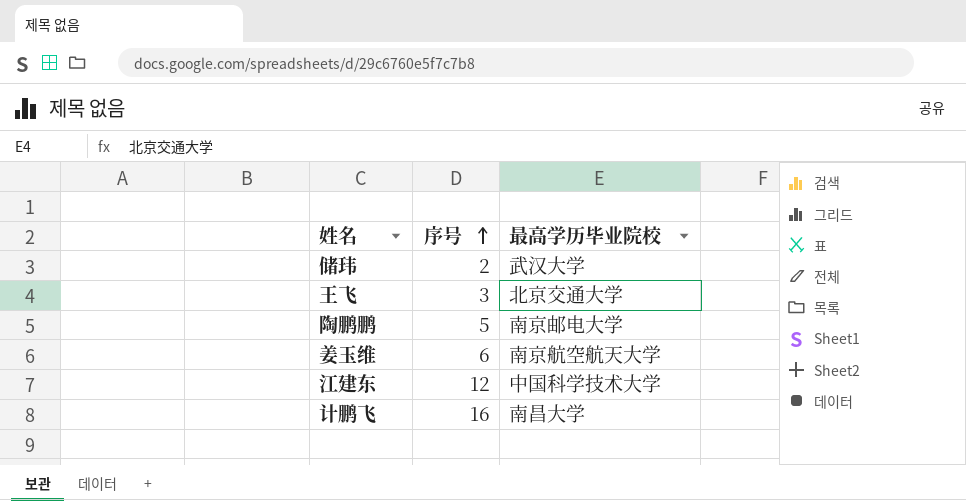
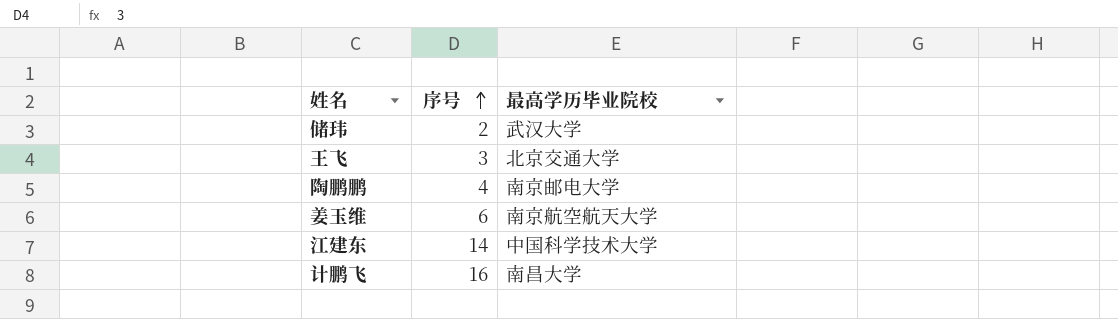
陶鹏鹏 | 序号: 5 -> 4
江建东 | 序号: 12 -> 14

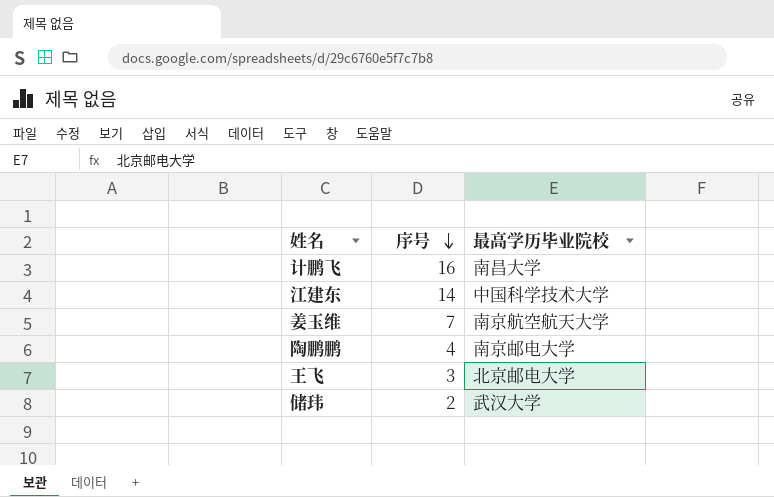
row order: 序号 ascending -> 序号 descending
姜玉维 | 序号: 6 -> 7
王飞 | 最高学历毕业院校: 北京交通大学 -> 北京邮电大学

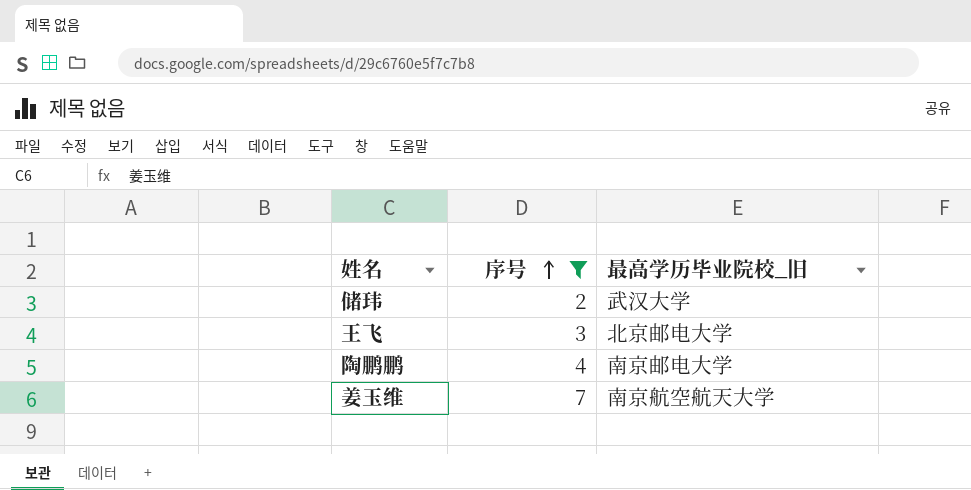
filter: none -> 序号 <= 7
row order: 序号 descending -> 序号 ascending
column name: 最高学历毕业院校 -> 最高学历毕业院校_旧

